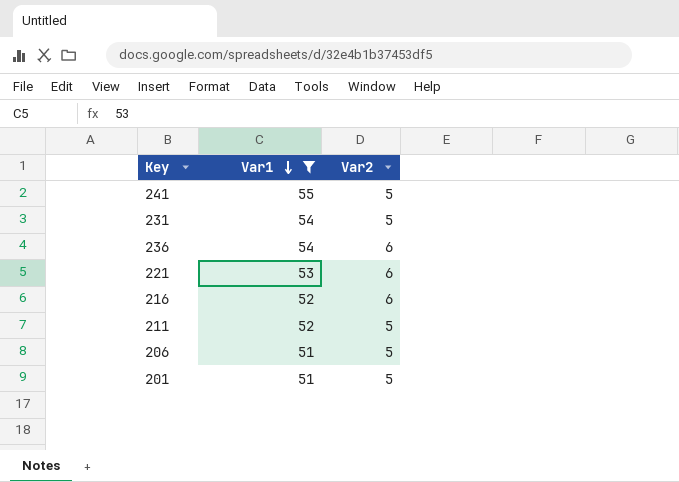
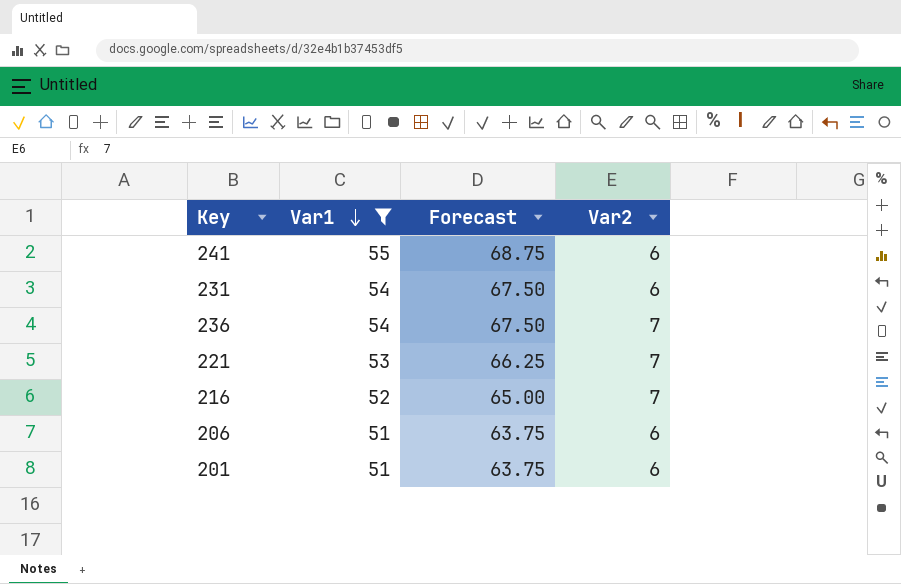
column Forecast | formula: none -> [Var1] * 1.25
row 211: 52 | 5 -> none
241 | Var2: 5 -> 6
231 | Var2: 5 -> 6
236 | Var2: 6 -> 7
221 | Var2: 6 -> 7
216 | Var2: 6 -> 7
206 | Var2: 5 -> 6
201 | Var2: 5 -> 6

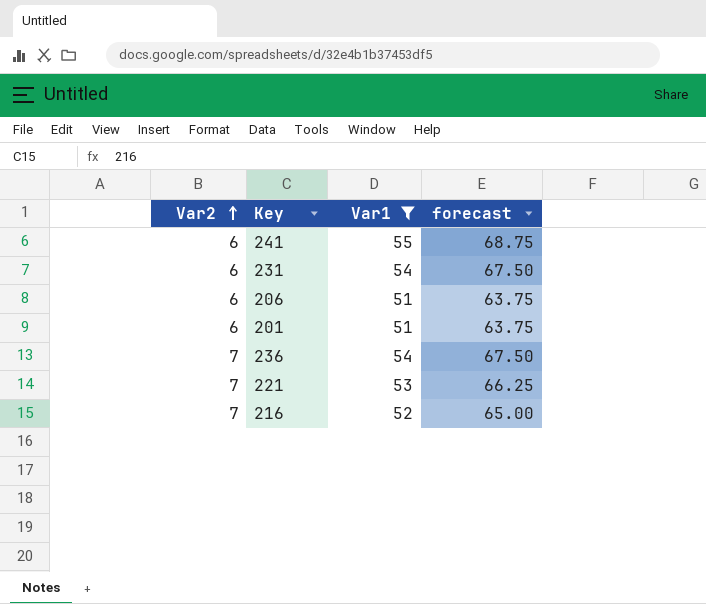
row order: Var1 descending -> Var2 ascending
column Var2 | position: 4 -> 1
column name: Forecast -> forecast

